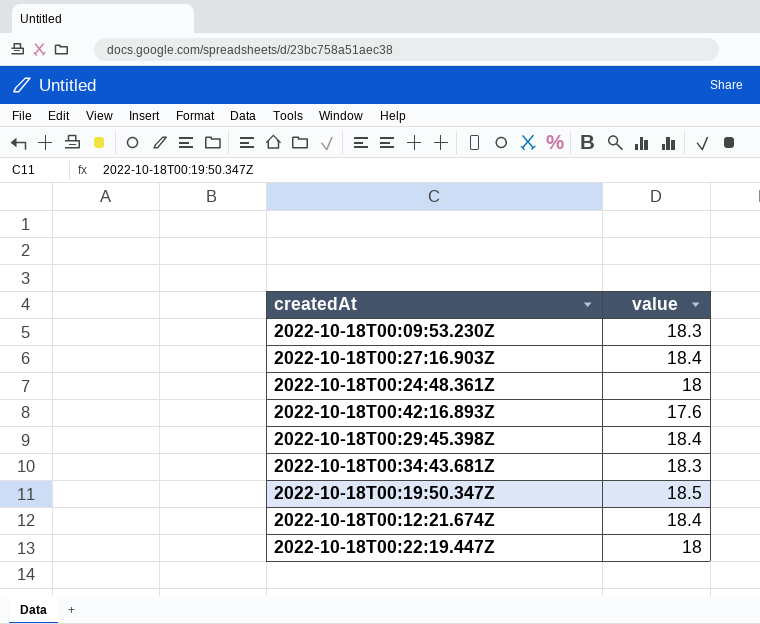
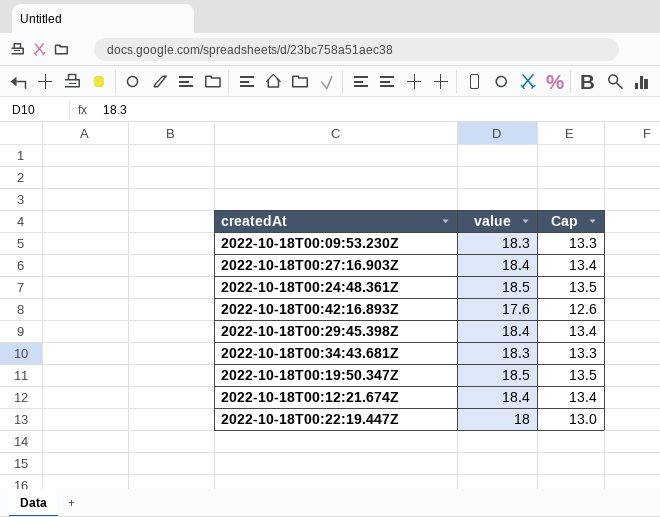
column Cap | formula: none -> [value] - 5
2022-10-18T00:24:48.361Z | value: 18 -> 18.5

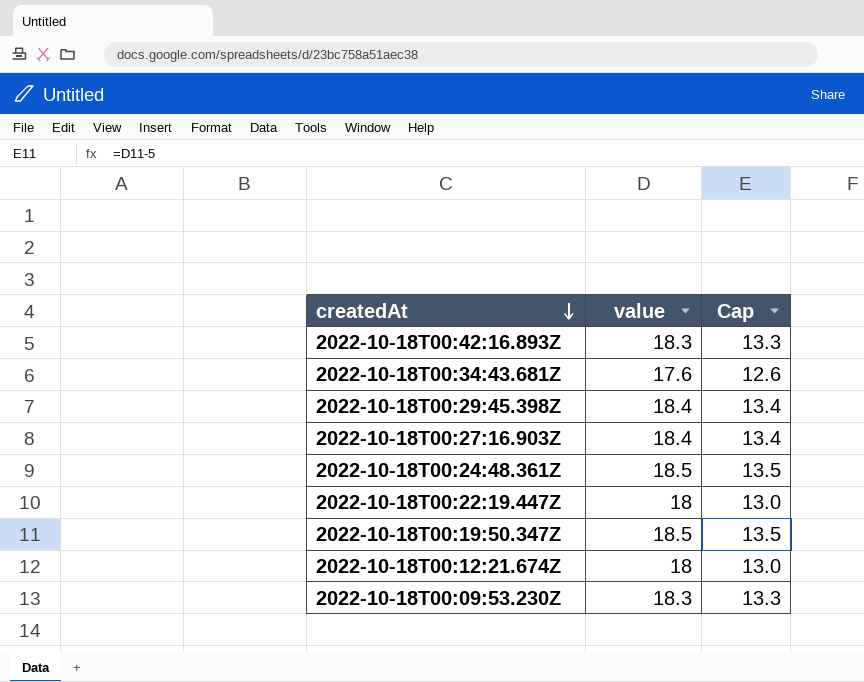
row order: none -> createdAt descending
2022-10-18T00:42:16.893Z | value: 17.6 -> 18.3
2022-10-18T00:42:16.893Z | Cap: 12.6 -> 13.3
2022-10-18T00:34:43.681Z | value: 18.3 -> 17.6
2022-10-18T00:34:43.681Z | Cap: 13.3 -> 12.6
2022-10-18T00:12:21.674Z | value: 18.4 -> 18
2022-10-18T00:12:21.674Z | Cap: 13.4 -> 13.0

